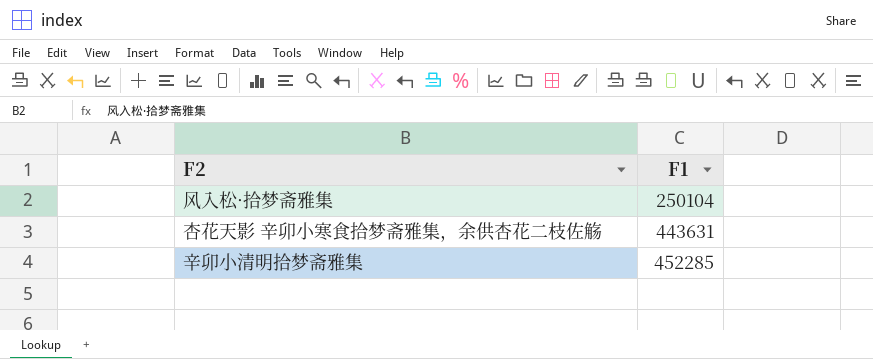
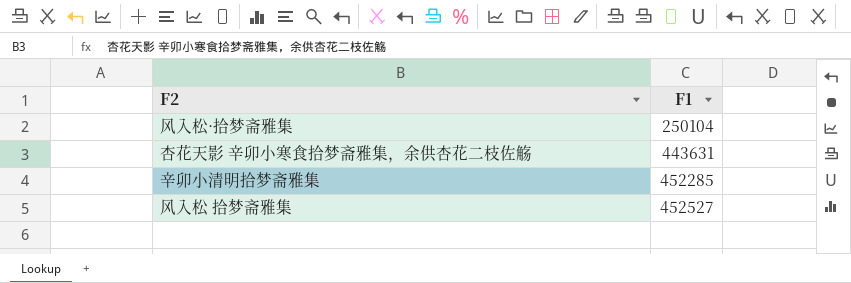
row 风入松 拾梦斋雅集: none -> 452527

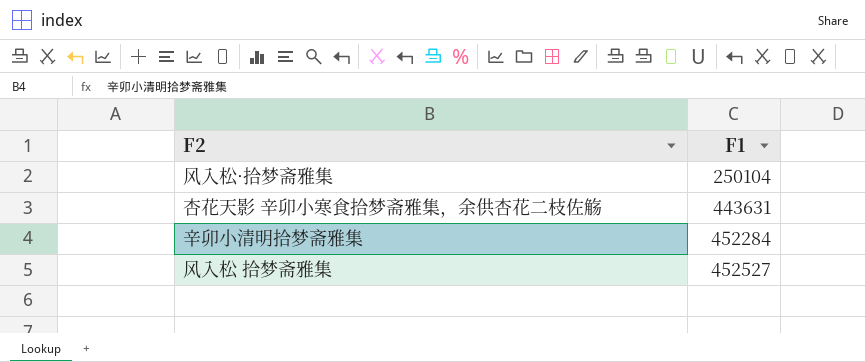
辛卯小清明拾梦斋雅集 | F1: 452285 -> 452284

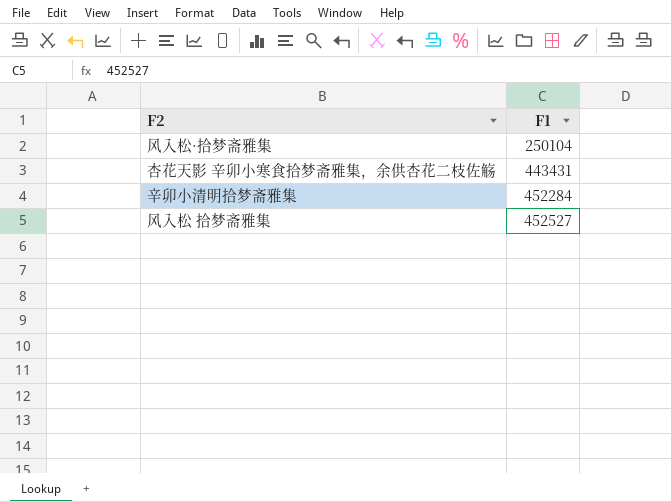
杏花天影 辛卯小寒食拾梦斋雅集，余供杏花二枝佐觞 | F1: 443631 -> 443431

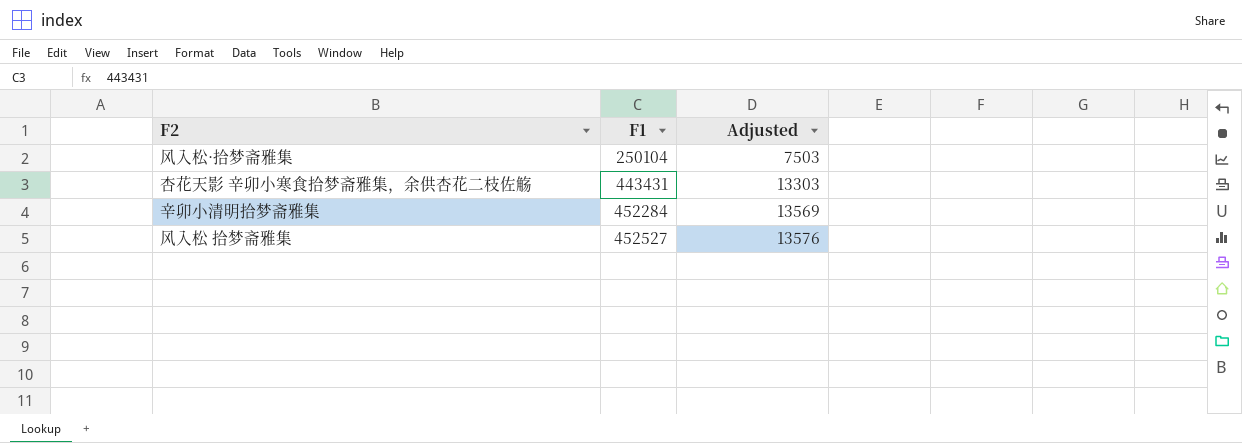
column Adjusted | formula: none -> [F1] * 0.03

